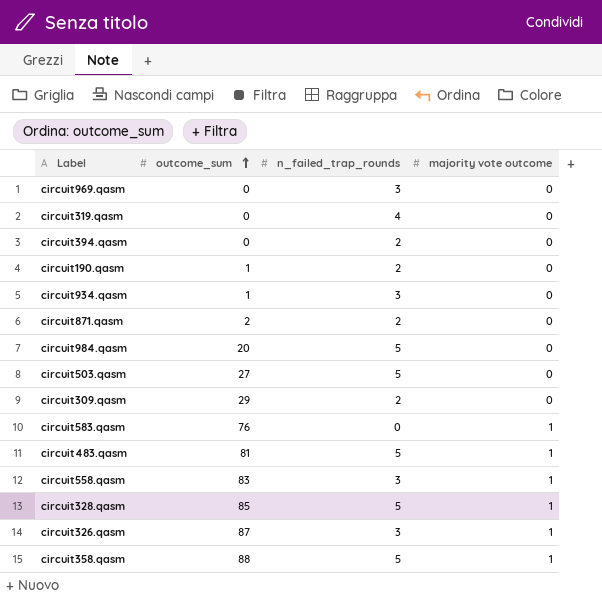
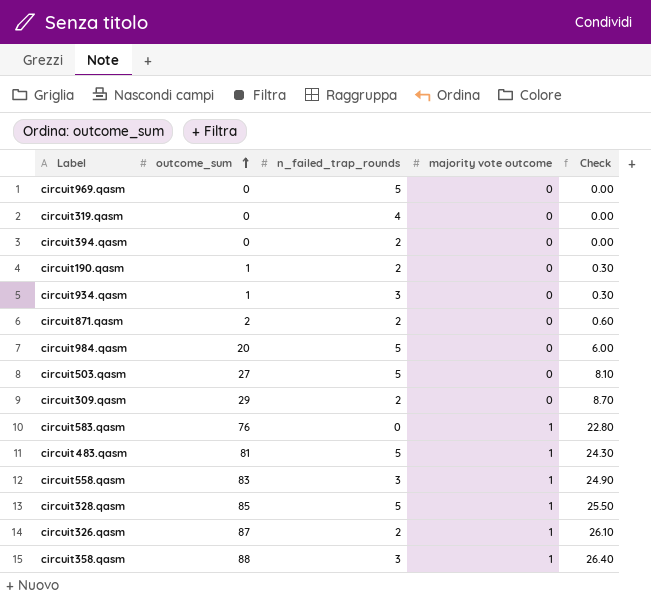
column Check | formula: none -> [outcome_sum] * 0.3
circuit969.qasm | n_failed_trap_rounds: 3 -> 5
circuit326.qasm | n_failed_trap_rounds: 3 -> 2
circuit358.qasm | n_failed_trap_rounds: 5 -> 3

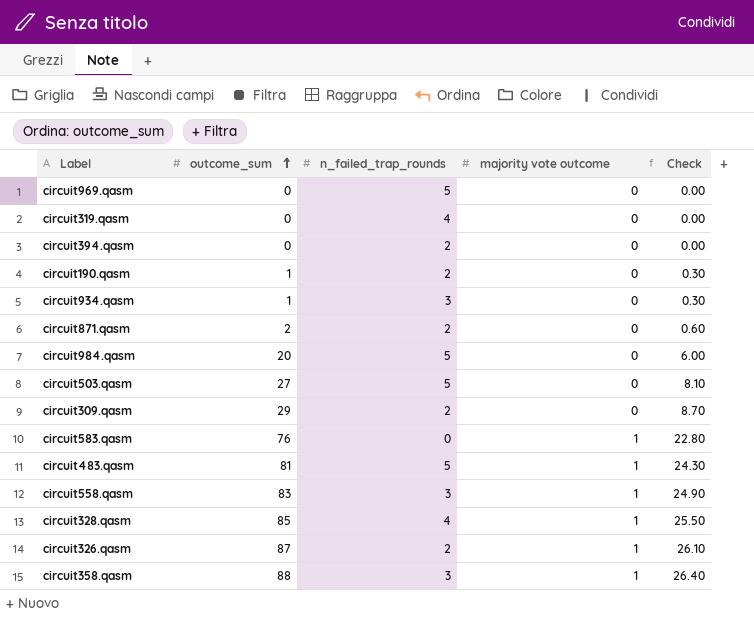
circuit328.qasm | n_failed_trap_rounds: 5 -> 4

